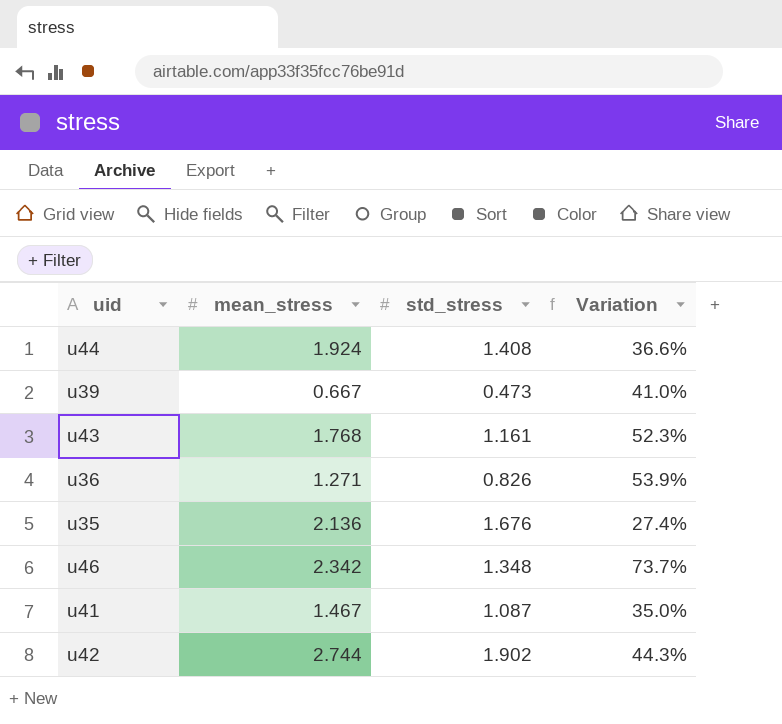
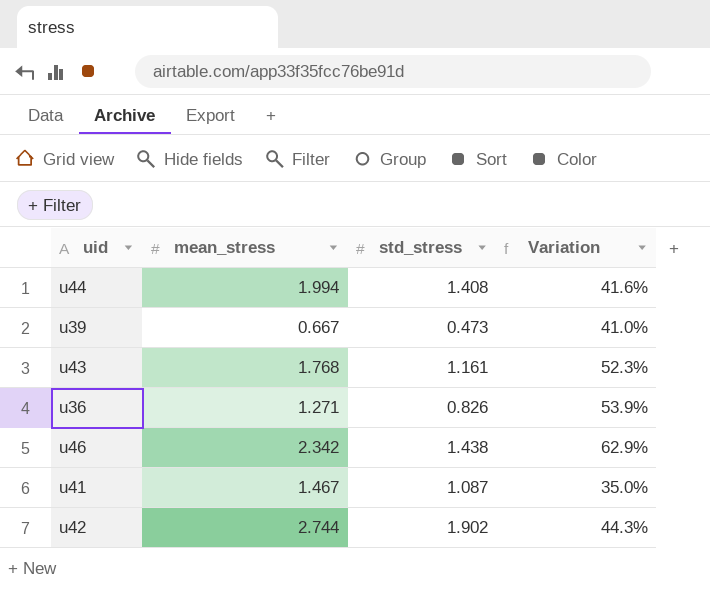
row u35: 2.136 | 1.676 | 27.4% -> none
u44 | mean_stress: 1.924 -> 1.994
u44 | Variation: 36.6% -> 41.6%
u46 | std_stress: 1.348 -> 1.438
u46 | Variation: 73.7% -> 62.9%

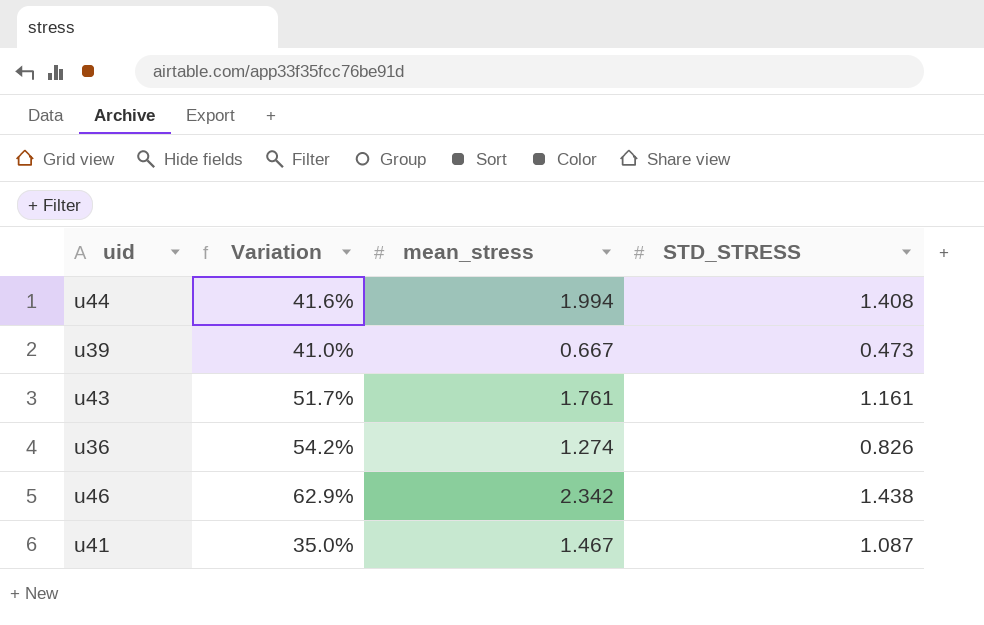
column Variation | position: 4 -> 2
column name: std_stress -> STD_STRESS
row u42: 2.744 | 1.902 | 44.3% -> none
u43 | Variation: 52.3% -> 51.7%
u43 | mean_stress: 1.768 -> 1.761
u36 | Variation: 53.9% -> 54.2%
u36 | mean_stress: 1.271 -> 1.274

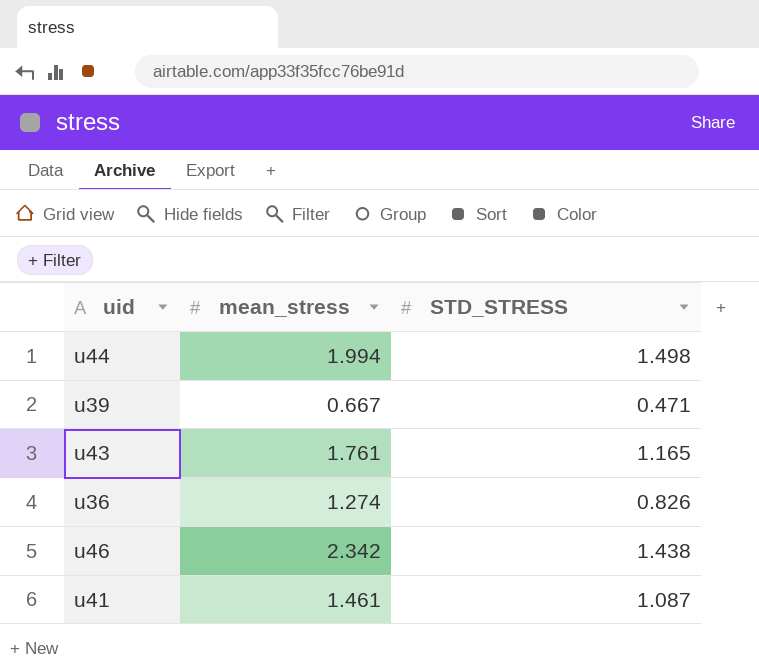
column Variation | formula: ([mean_stress] - [STD_STRESS]) / [STD_STRESS] -> none
u44 | STD_STRESS: 1.408 -> 1.498
u39 | STD_STRESS: 0.473 -> 0.471
u43 | STD_STRESS: 1.161 -> 1.165
u41 | mean_stress: 1.467 -> 1.461

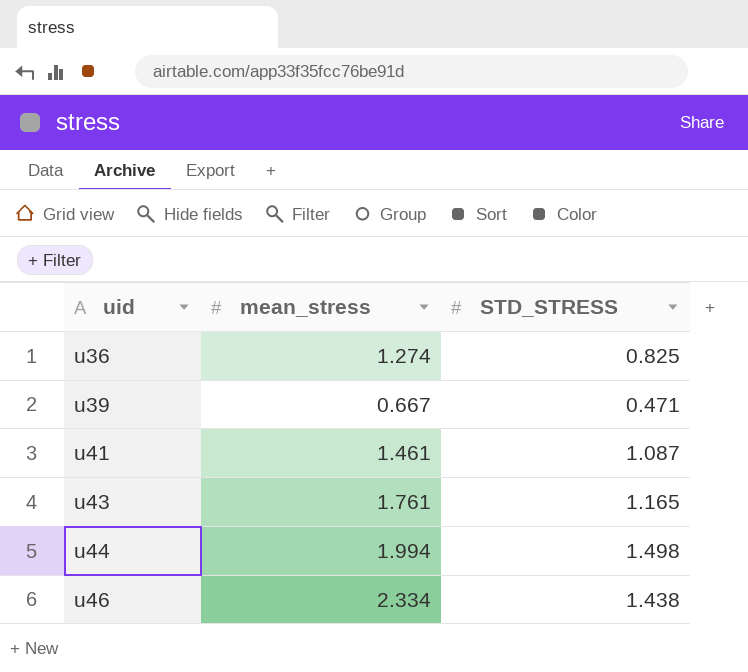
row order: none -> uid ascending
u36 | STD_STRESS: 0.826 -> 0.825
u46 | mean_stress: 2.342 -> 2.334

